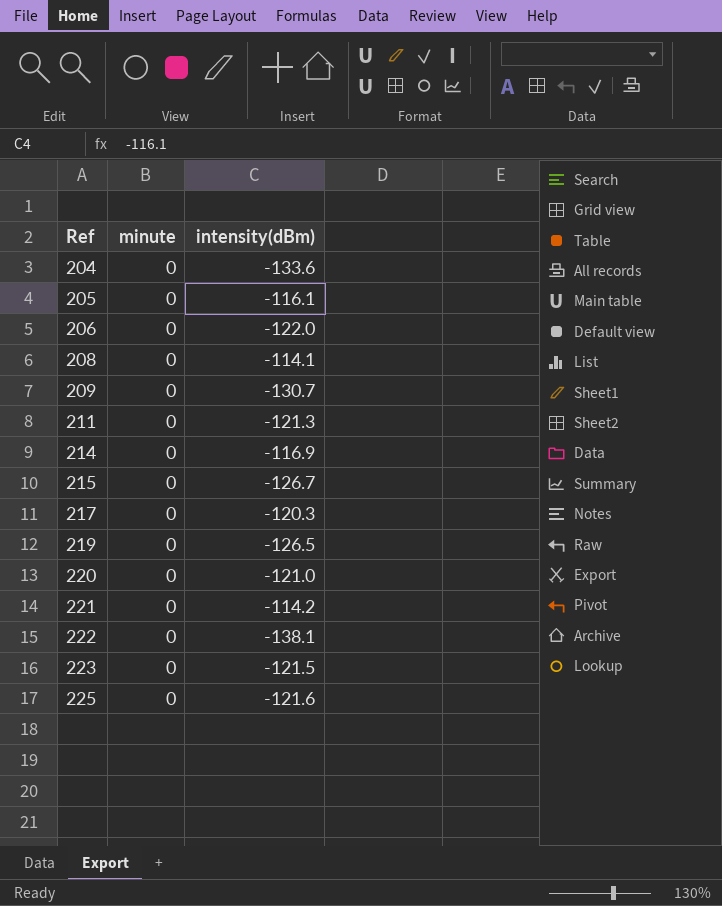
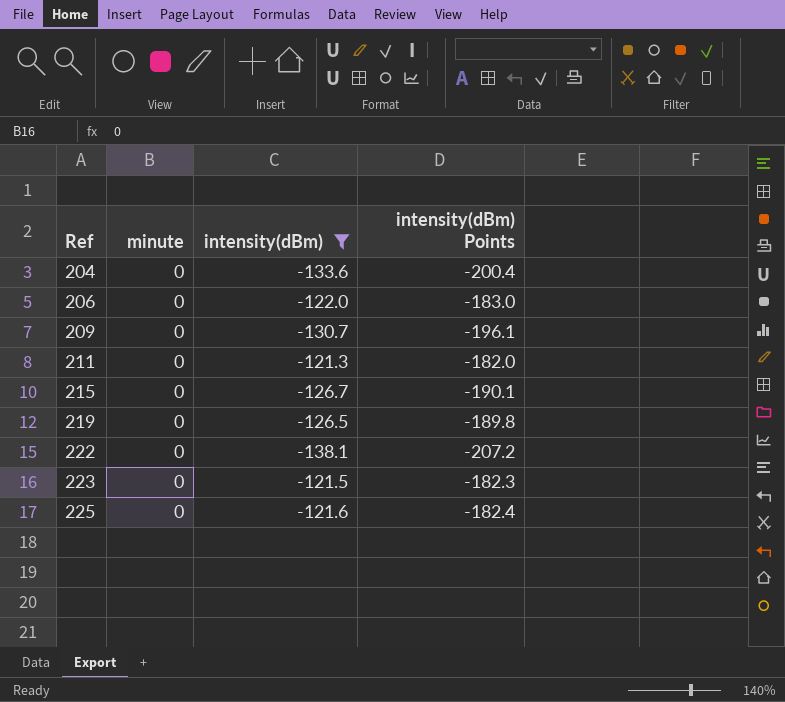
filter: none -> intensity(dBm) <= -121.3
column intensity(dBm) Points | formula: none -> [intensity(dBm)] * 1.5

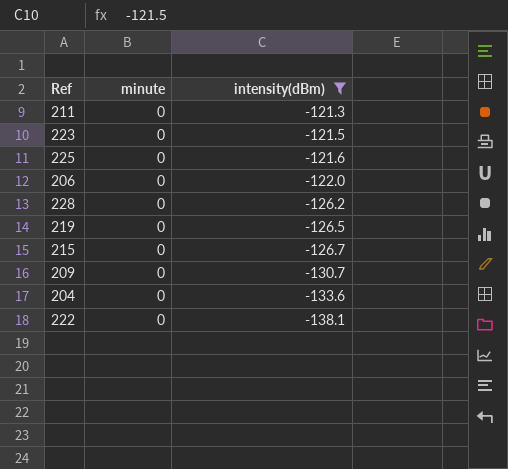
row order: Ref ascending -> intensity(dBm) descending
column intensity(dBm) Points | formula: [intensity(dBm)] * 1.5 -> none
row 228: none -> 0 | -126.2

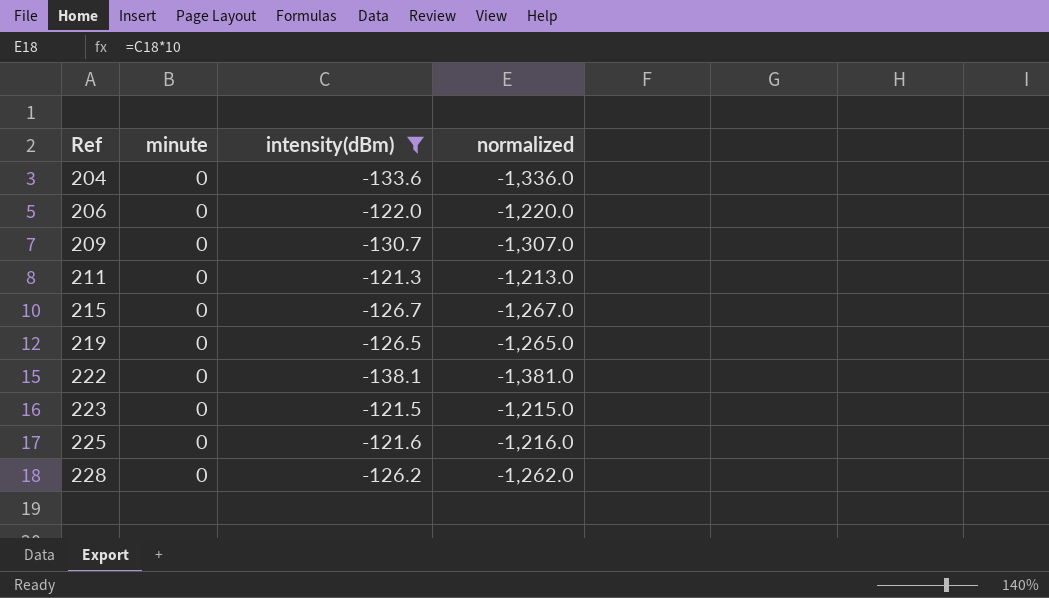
row order: intensity(dBm) descending -> Ref ascending
column normalized | formula: none -> [intensity(dBm)] * 10

